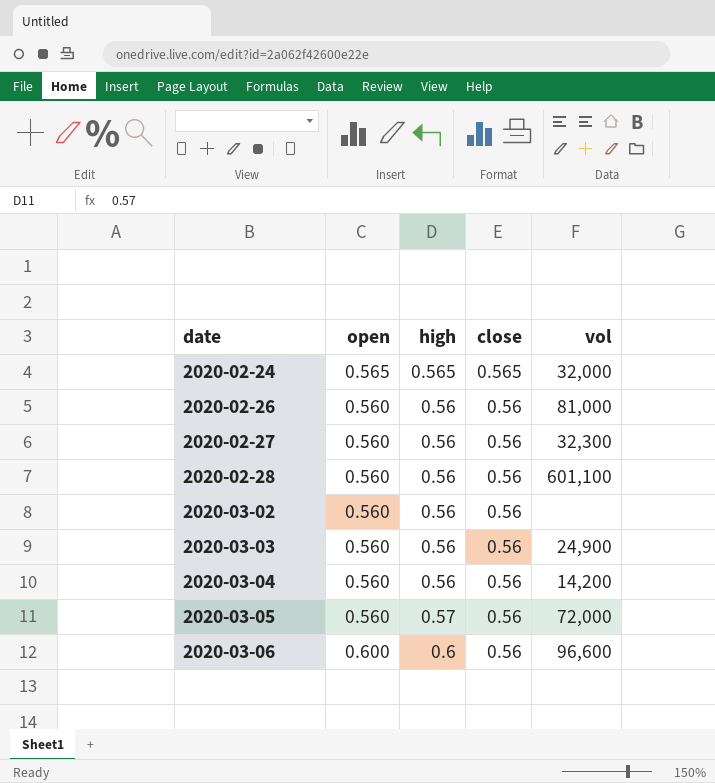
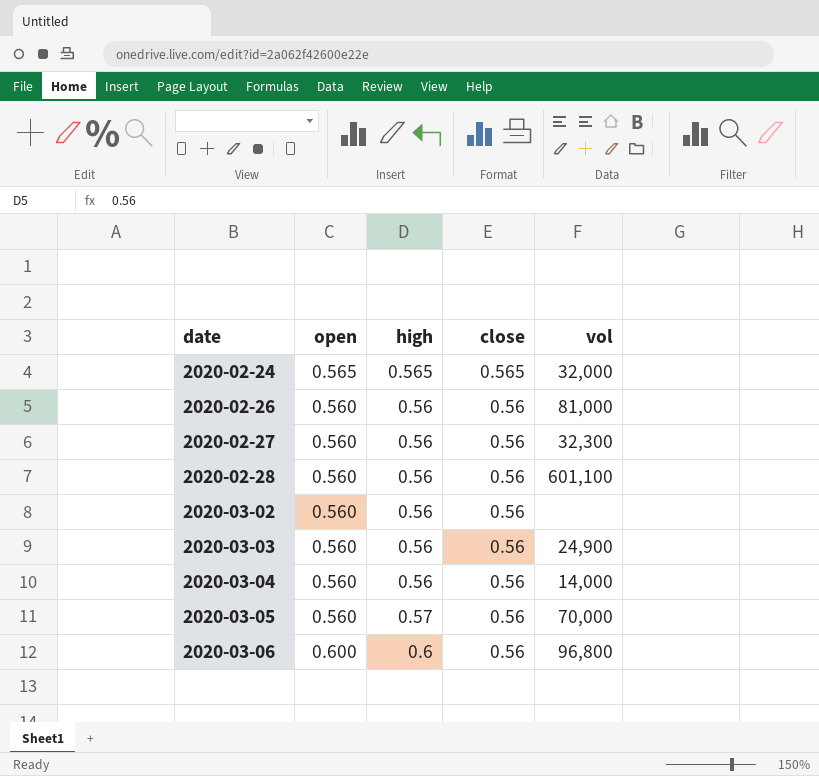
2020-03-04 | vol: 14,200 -> 14,000
2020-03-05 | vol: 72,000 -> 70,000
2020-03-06 | vol: 96,600 -> 96,800

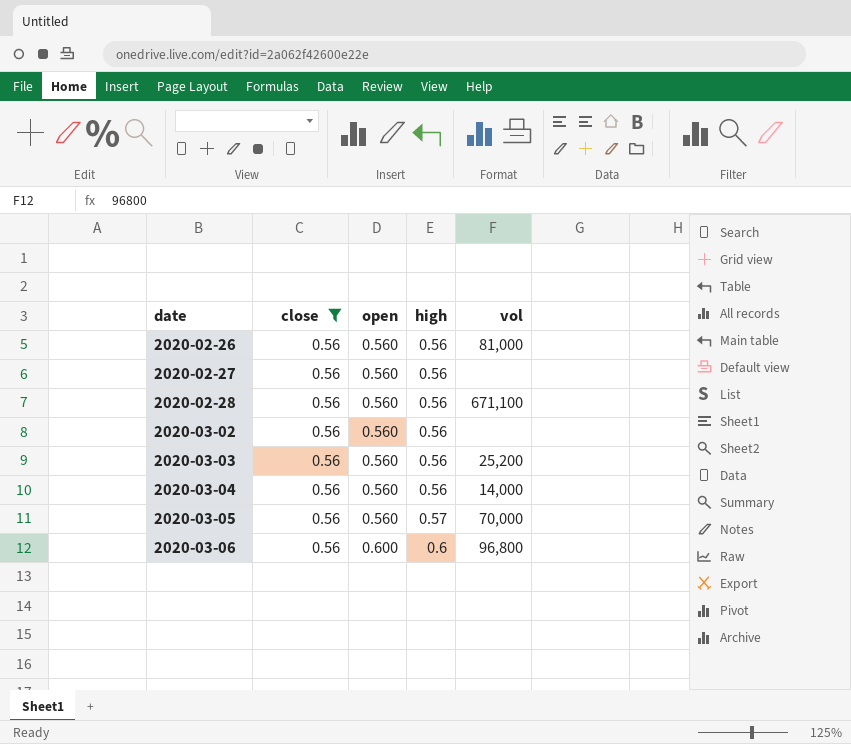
filter: none -> close = 0.56
column close | position: 4 -> 2
2020-02-27 | vol: 32,300 -> none
2020-02-28 | vol: 601,100 -> 671,100
2020-03-03 | vol: 24,900 -> 25,200

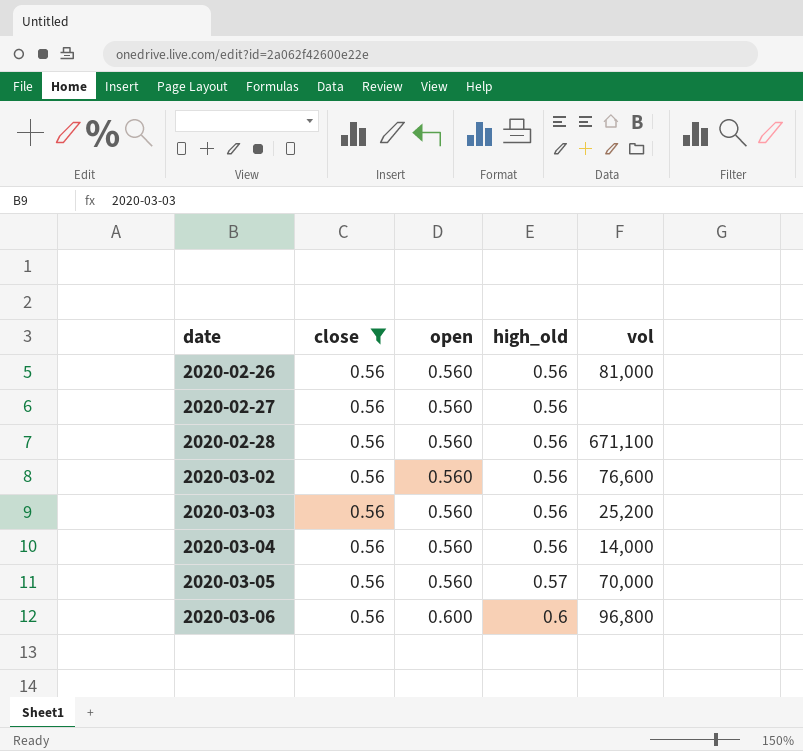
column name: high -> high_old
2020-03-02 | vol: none -> 76,600

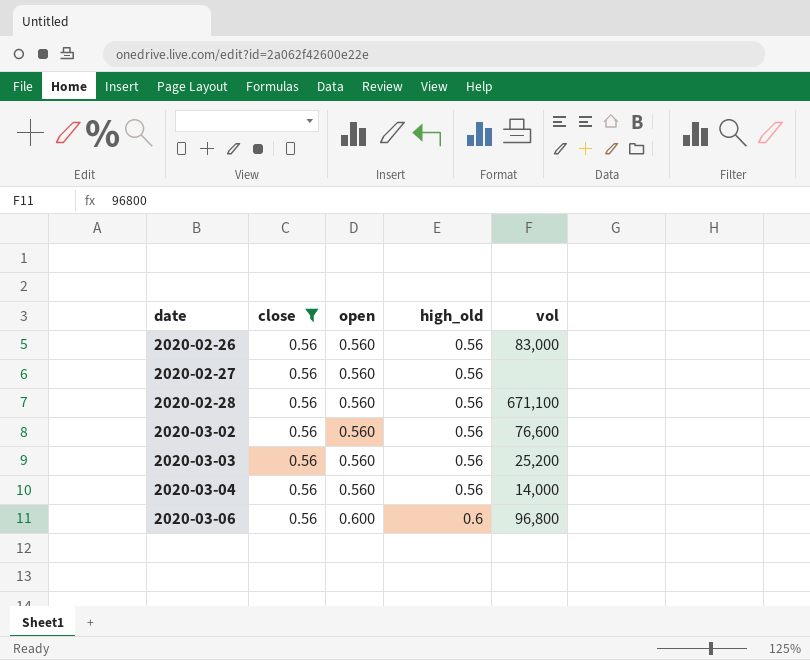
row 2020-03-05: 0.56 | 0.560 | 0.57 | 70,000 -> none
2020-02-26 | vol: 81,000 -> 83,000

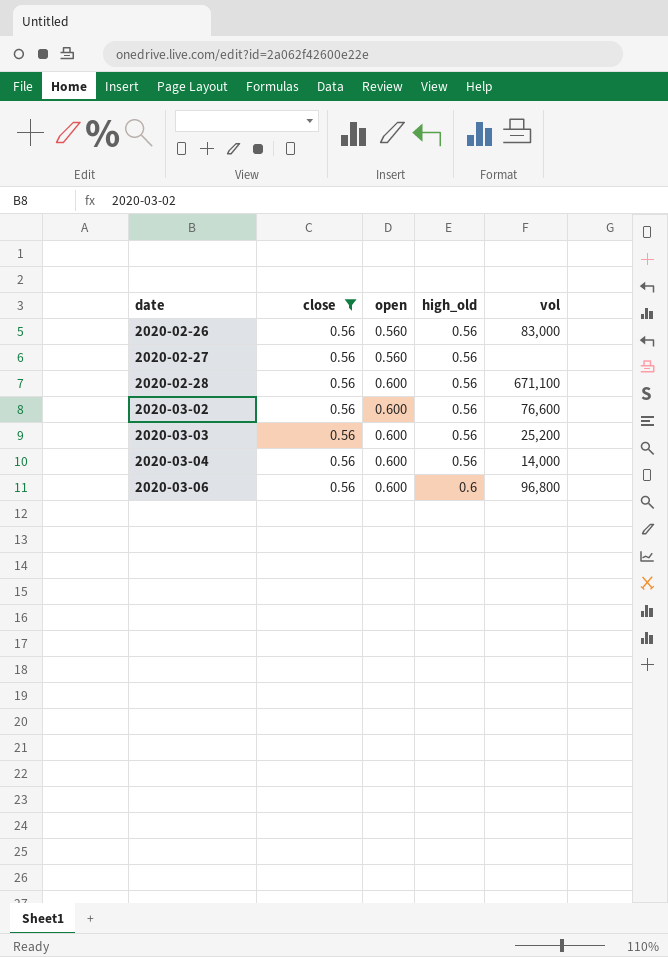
2020-02-28 | open: 0.560 -> 0.600
2020-03-02 | open: 0.560 -> 0.600
2020-03-03 | open: 0.560 -> 0.600
2020-03-04 | open: 0.560 -> 0.600

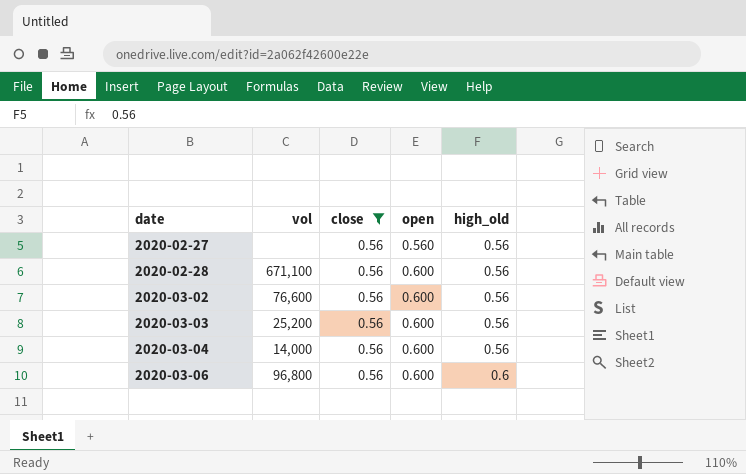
column vol | position: 5 -> 2
row 2020-02-26: 0.56 | 0.560 | 0.56 | 83,000 -> none

